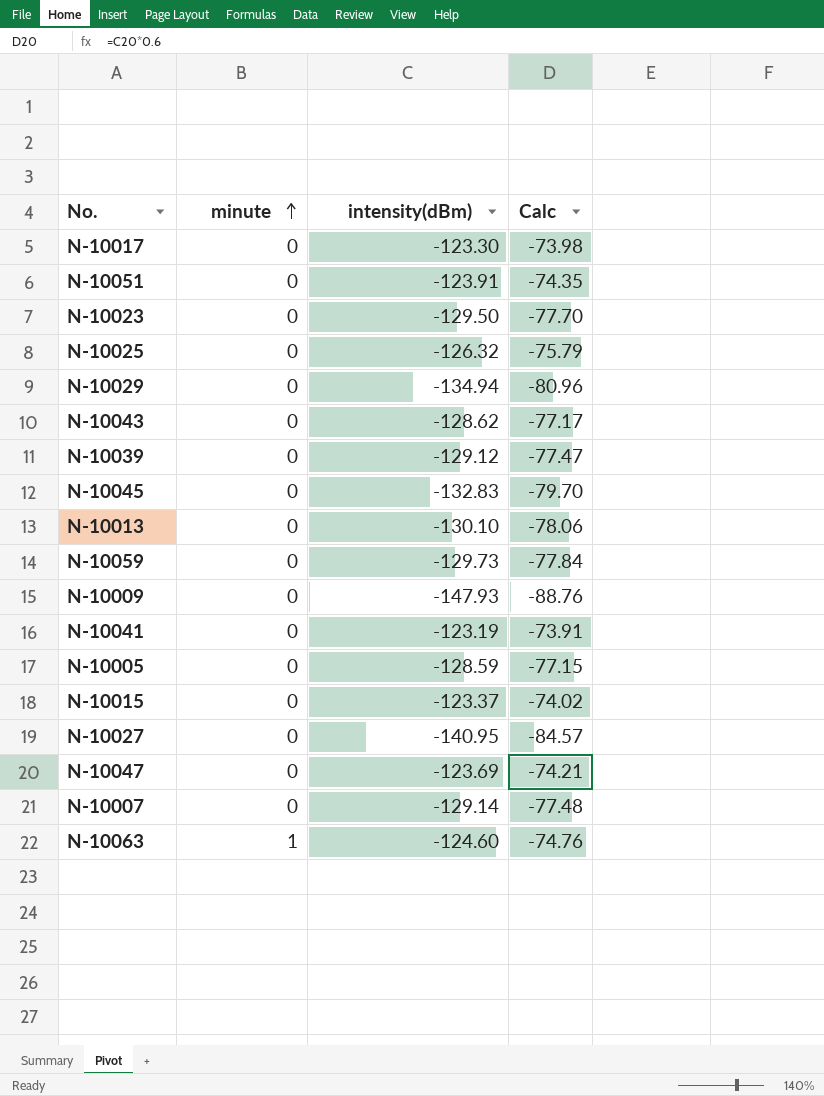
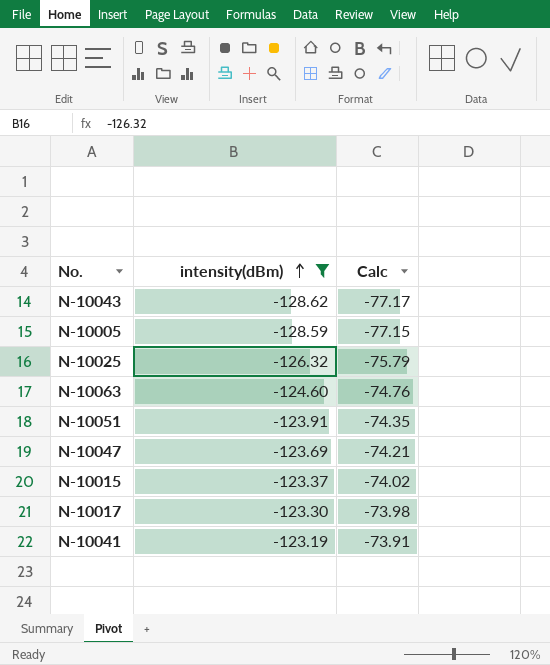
filter: none -> intensity(dBm) >= -128.62
row order: minute ascending -> intensity(dBm) ascending
column minute | position: 2 -> none

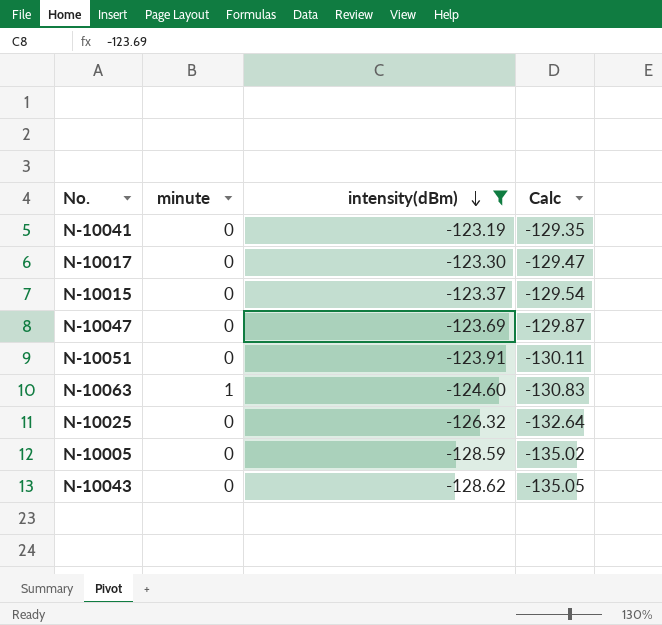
row order: intensity(dBm) ascending -> intensity(dBm) descending
column minute | position: none -> 2
column Calc | formula: [intensity(dBm)] * 0.6 -> [intensity(dBm)] * 1.05

